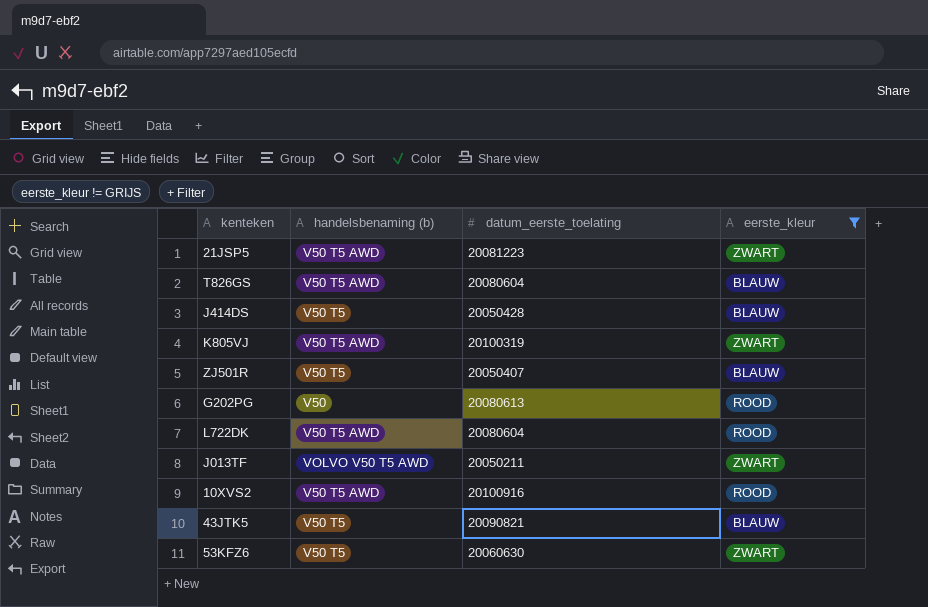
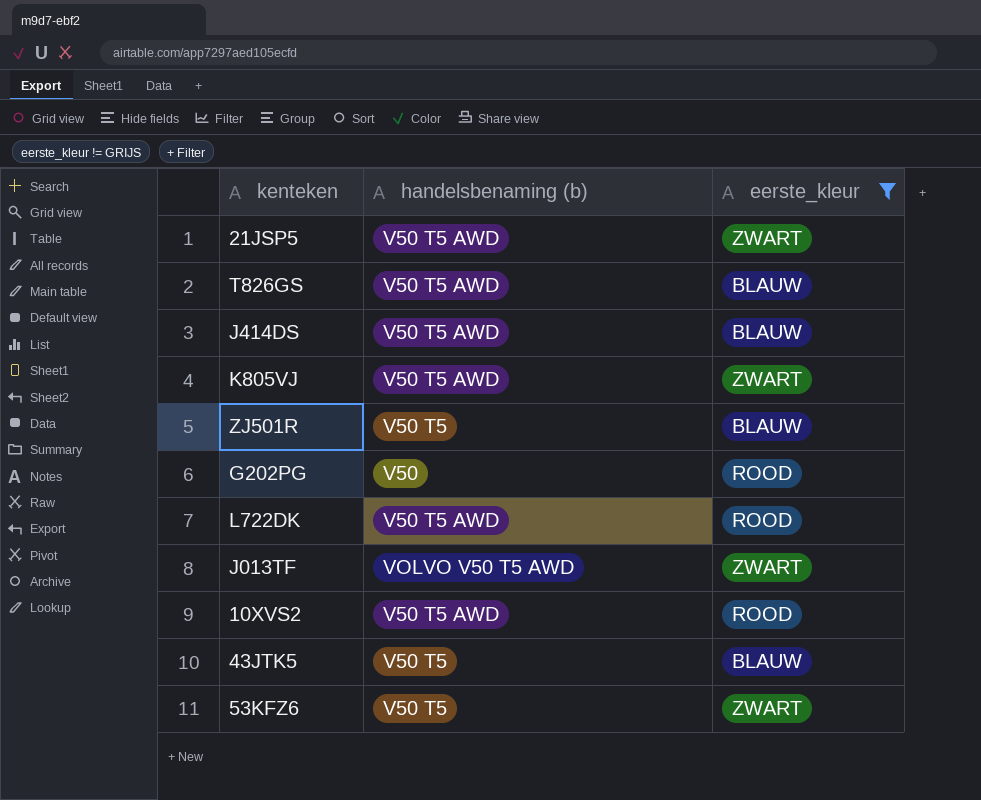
column datum_eerste_toelating | position: 3 -> none
J414DS | handelsbenaming (b): V50 T5 -> V50 T5 AWD

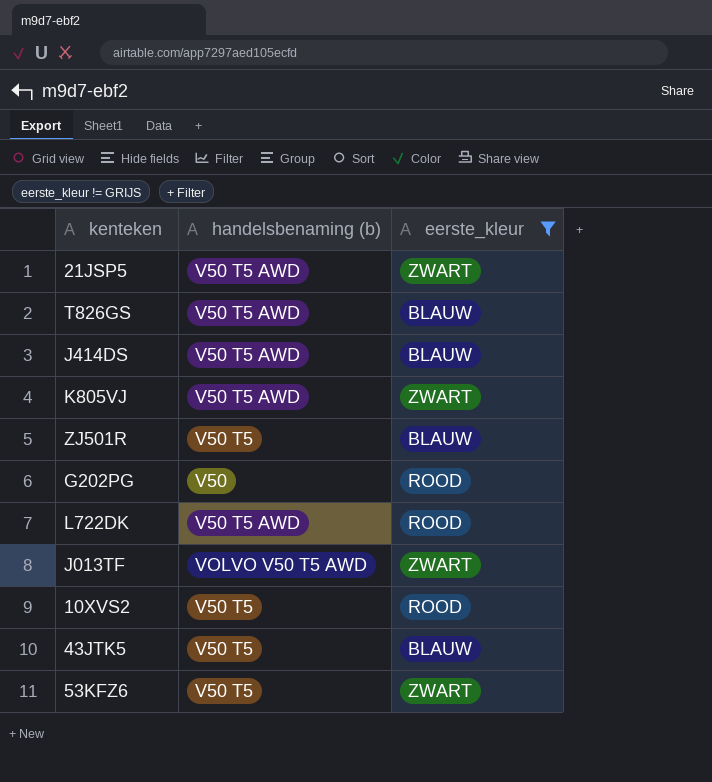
10XVS2 | handelsbenaming (b): V50 T5 AWD -> V50 T5

